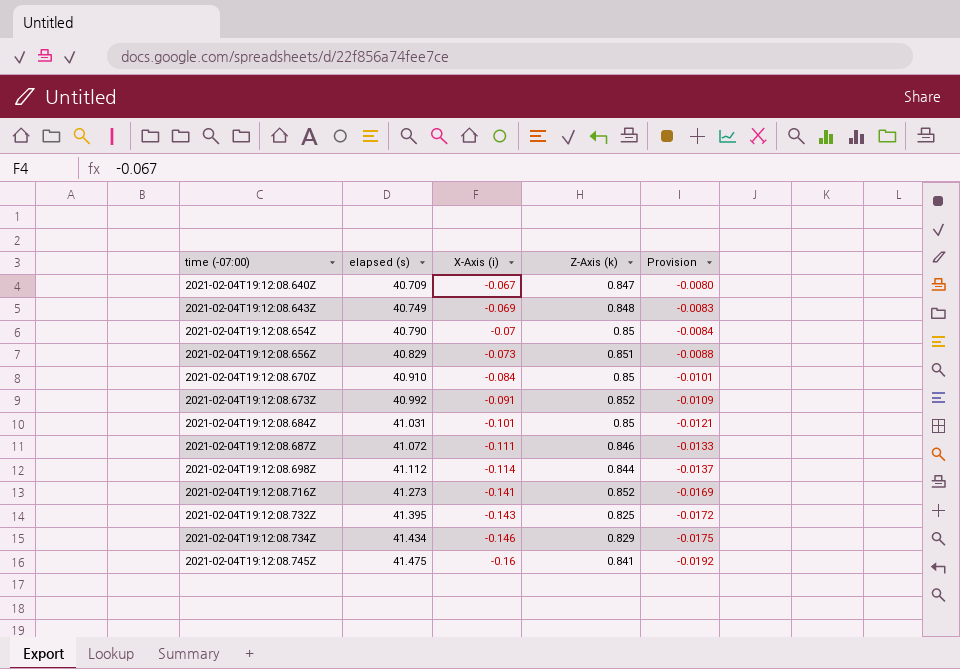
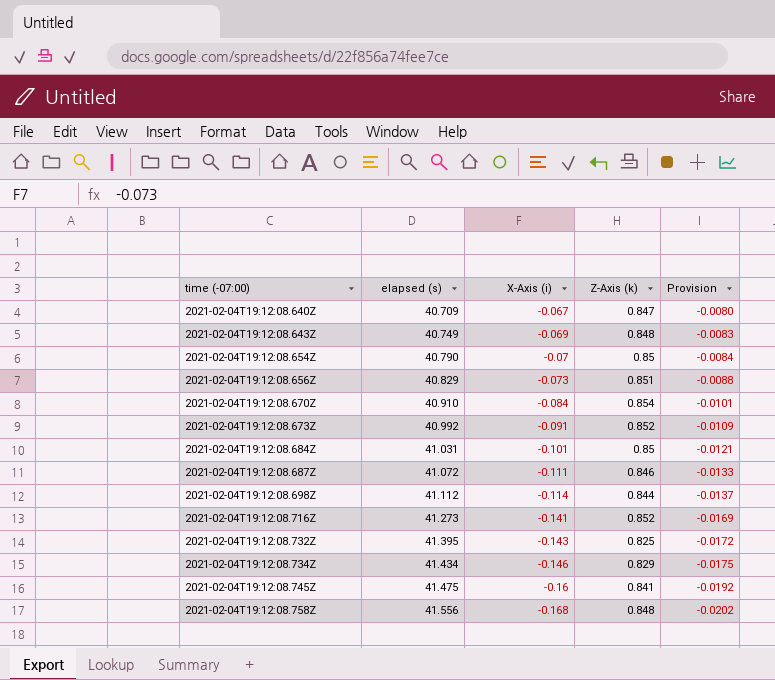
2021-02-04T19:12:08.670Z | Z-Axis (k): 0.85 -> 0.854
row 2021-02-04T19:12:08.758Z: none -> 41.556 | -0.168 | 0.848 | -0.0202

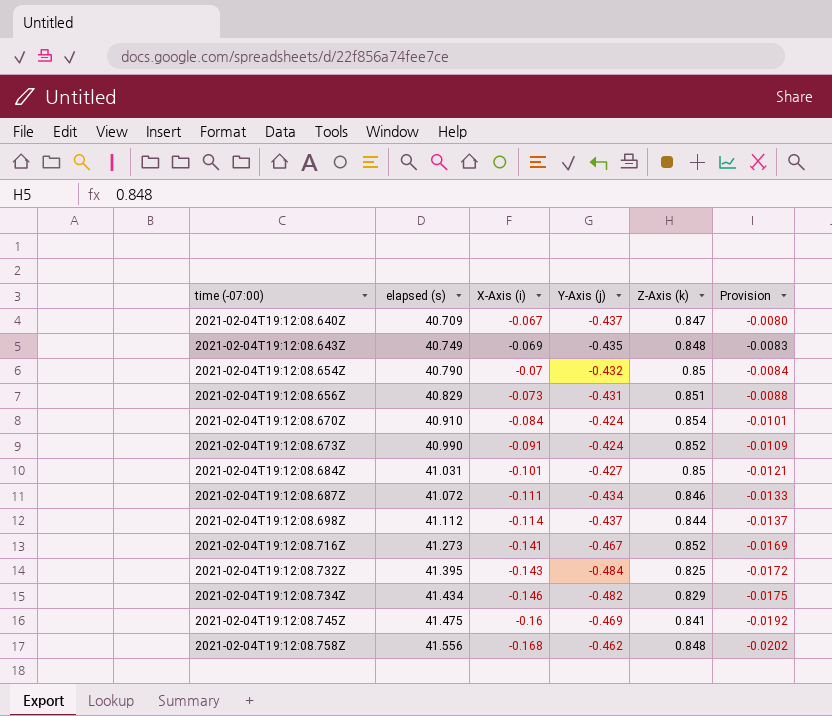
column Y-Axis (j) | position: none -> 4
2021-02-04T19:12:08.673Z | elapsed (s): 40.992 -> 40.990

